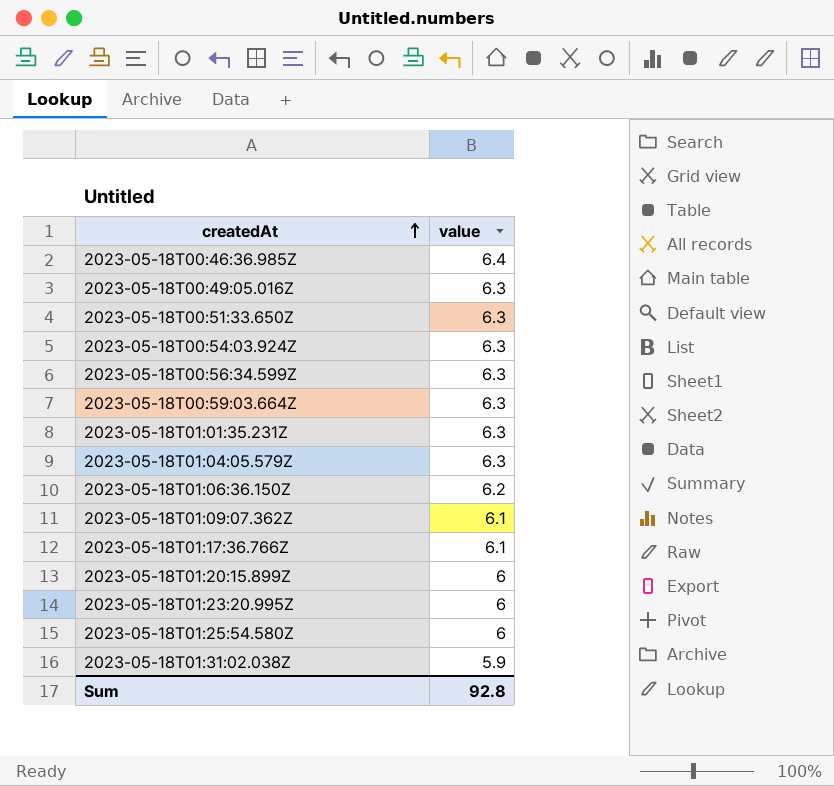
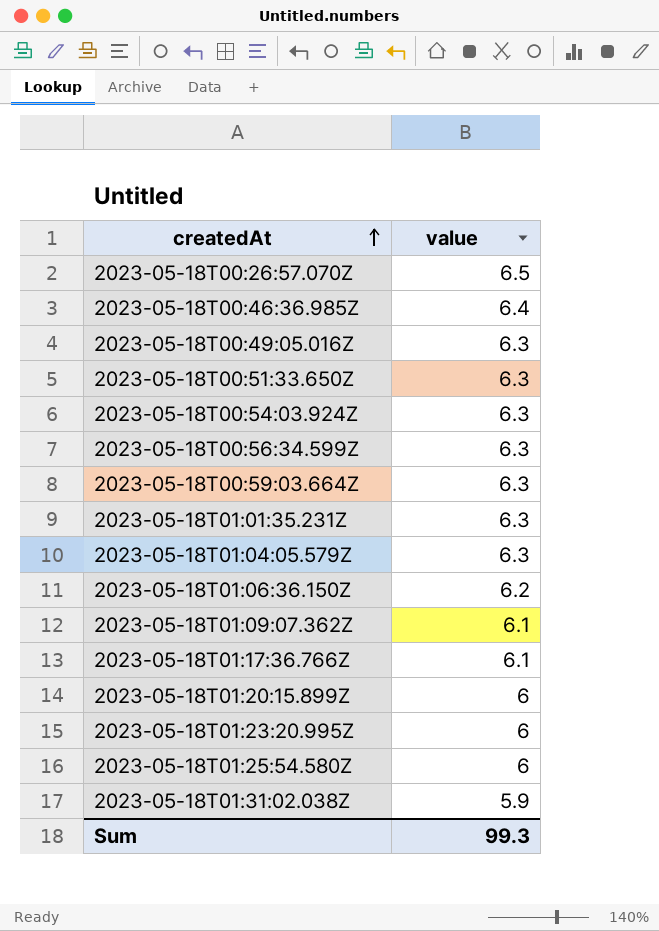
row 2023-05-18T00:26:57.070Z: none -> 6.5
Sum | value: 92.8 -> 99.3

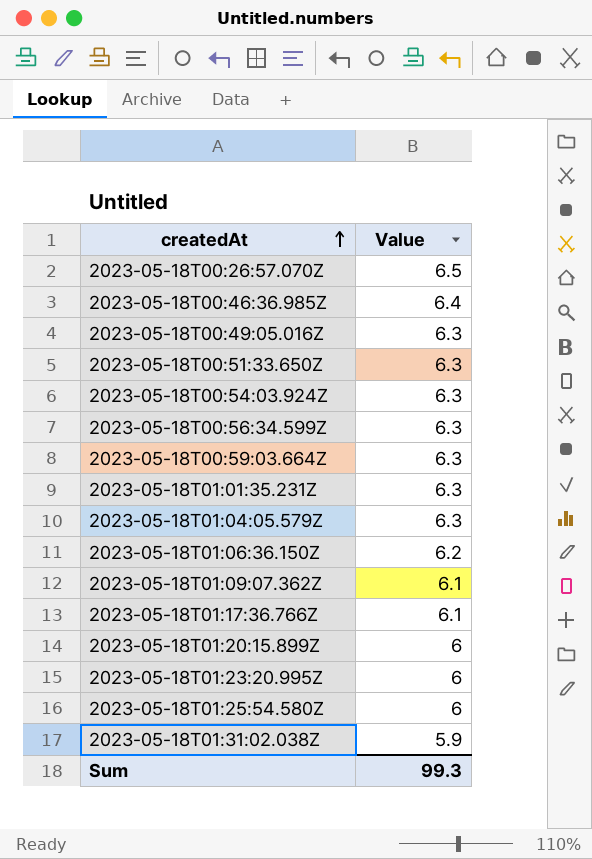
column name: value -> Value

